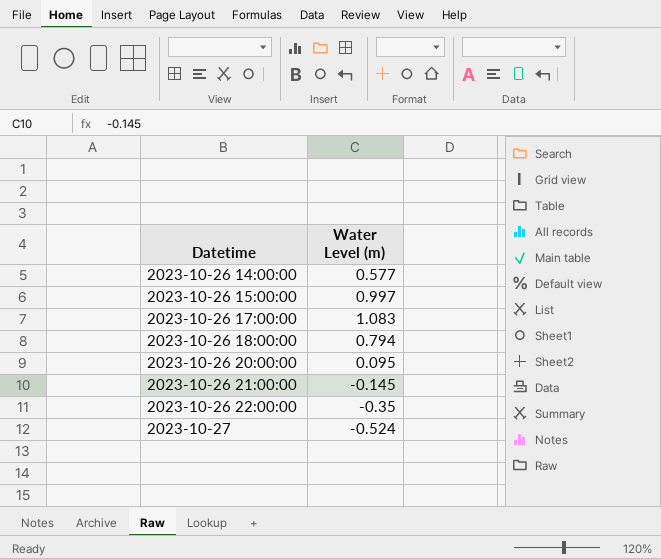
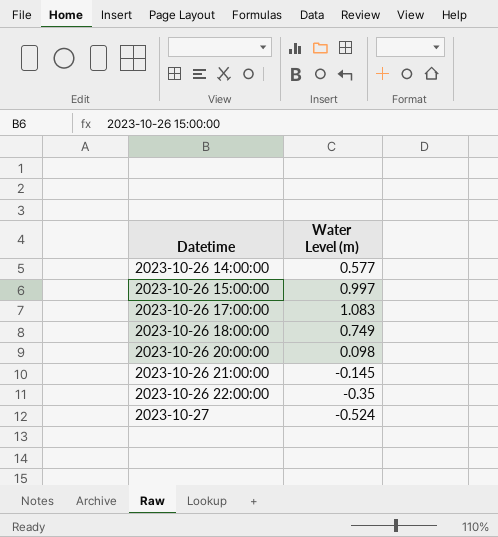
2023-10-26 18:00:00 | Water Level (m): 0.794 -> 0.749
2023-10-26 20:00:00 | Water Level (m): 0.095 -> 0.098

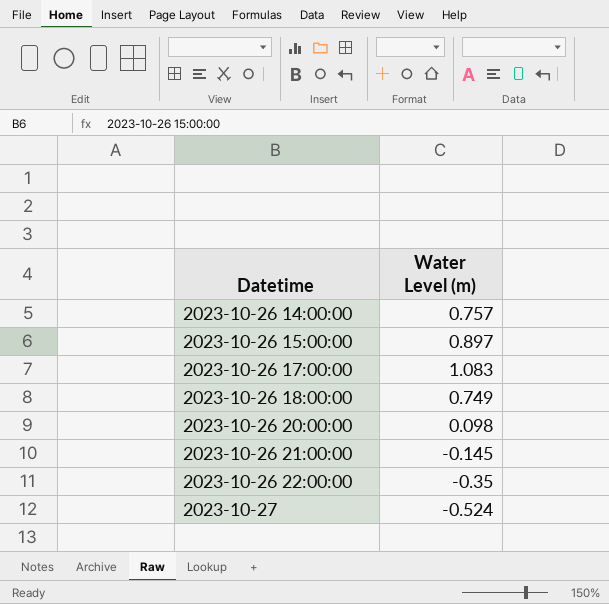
2023-10-26 14:00:00 | Water Level (m): 0.577 -> 0.757
2023-10-26 15:00:00 | Water Level (m): 0.997 -> 0.897

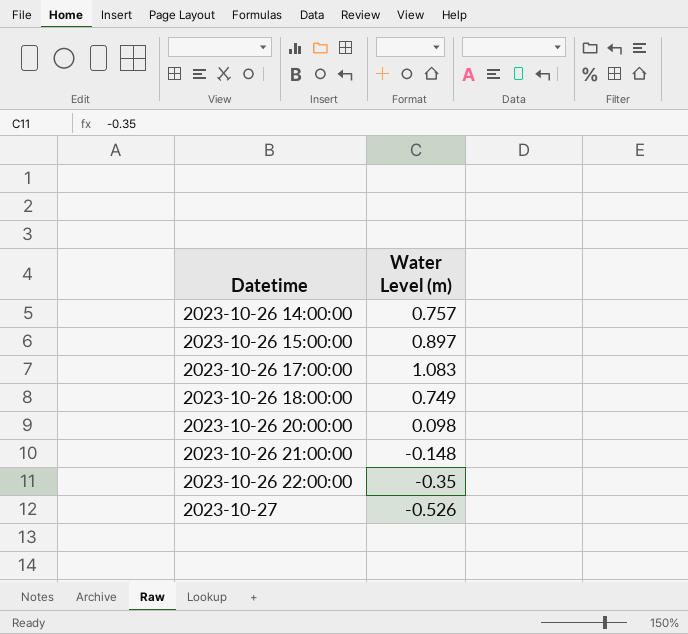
2023-10-26 21:00:00 | Water Level (m): -0.145 -> -0.148
2023-10-27 | Water Level (m): -0.524 -> -0.526

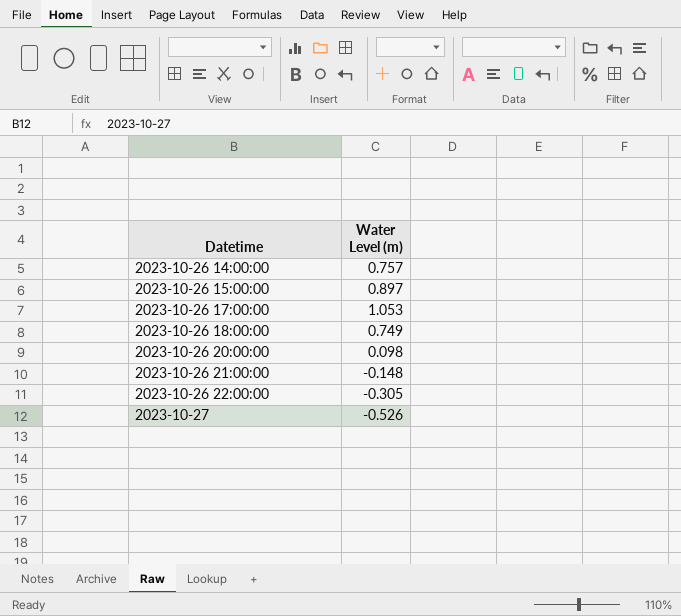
2023-10-26 17:00:00 | Water Level (m): 1.083 -> 1.053
2023-10-26 22:00:00 | Water Level (m): -0.35 -> -0.305

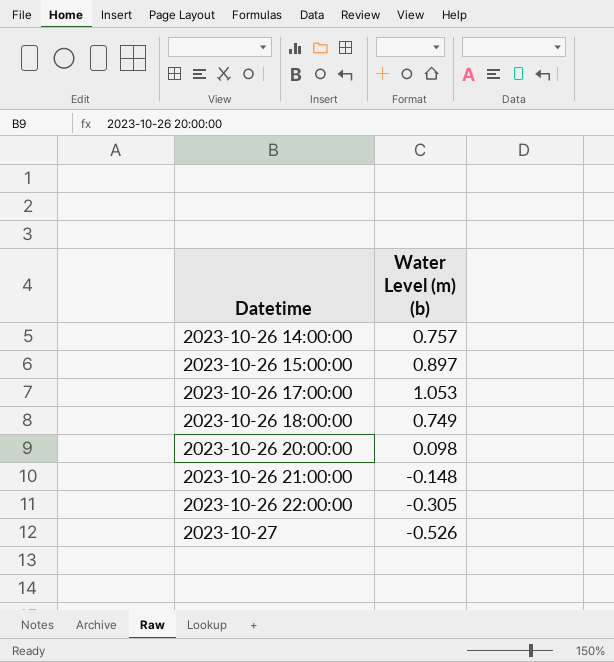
column name: Water Level (m) -> Water Level (m) (b)

